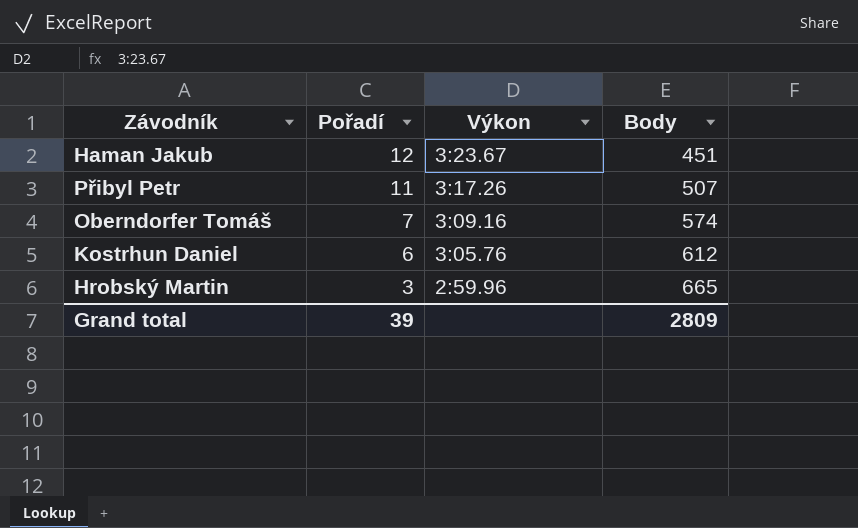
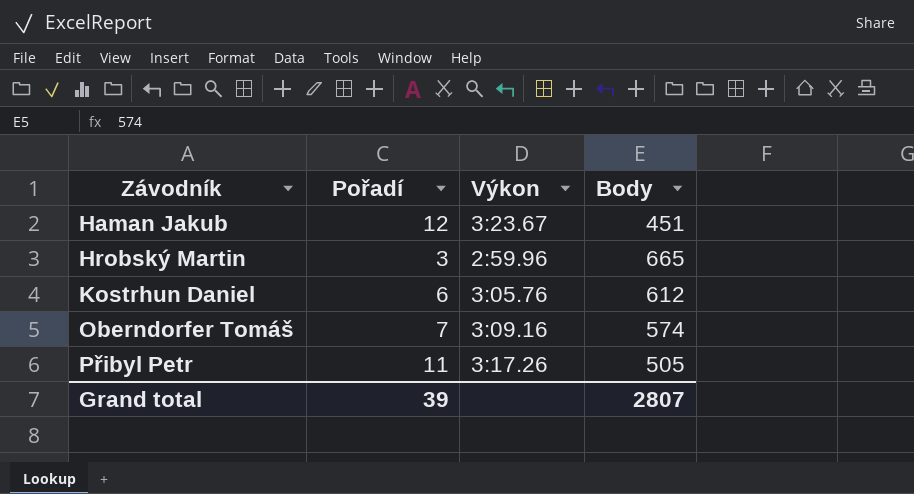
row order: Pořadí descending -> Závodník ascending
Přibyl Petr | Body: 507 -> 505
Grand total | Body: 2809 -> 2807

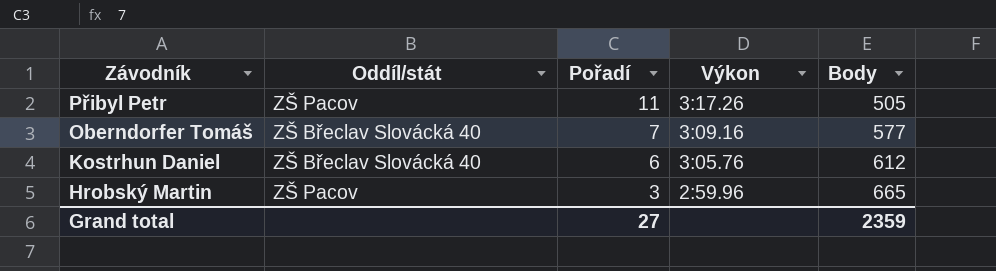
row order: Závodník ascending -> Závodník descending
column Oddíl/stát | position: none -> 2
row Haman Jakub: 12 | 3:23.67 | 451 -> none
Oberndorfer Tomáš | Body: 574 -> 577
Grand total | Pořadí: 39 -> 27
Grand total | Body: 2807 -> 2359

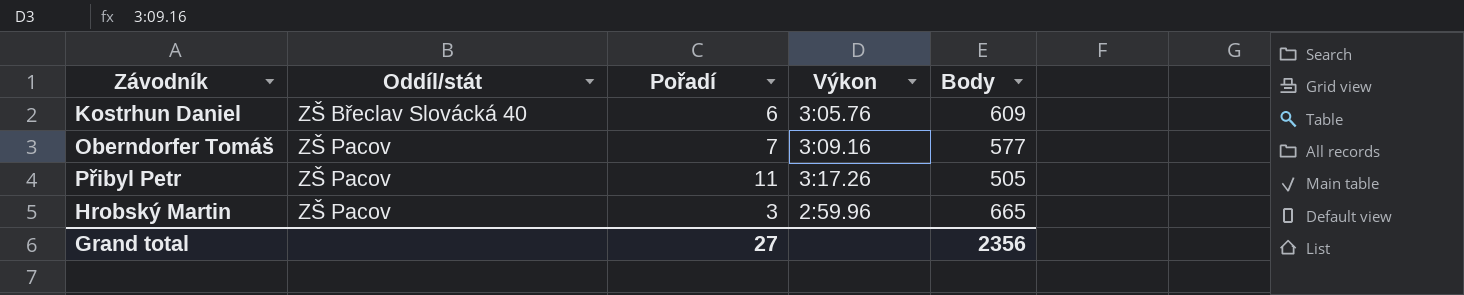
row order: Závodník descending -> Oddíl/stát ascending
Kostrhun Daniel | Body: 612 -> 609
Oberndorfer Tomáš | Oddíl/stát: ZŠ Břeclav Slovácká 40 -> ZŠ Pacov
Grand total | Body: 2359 -> 2356

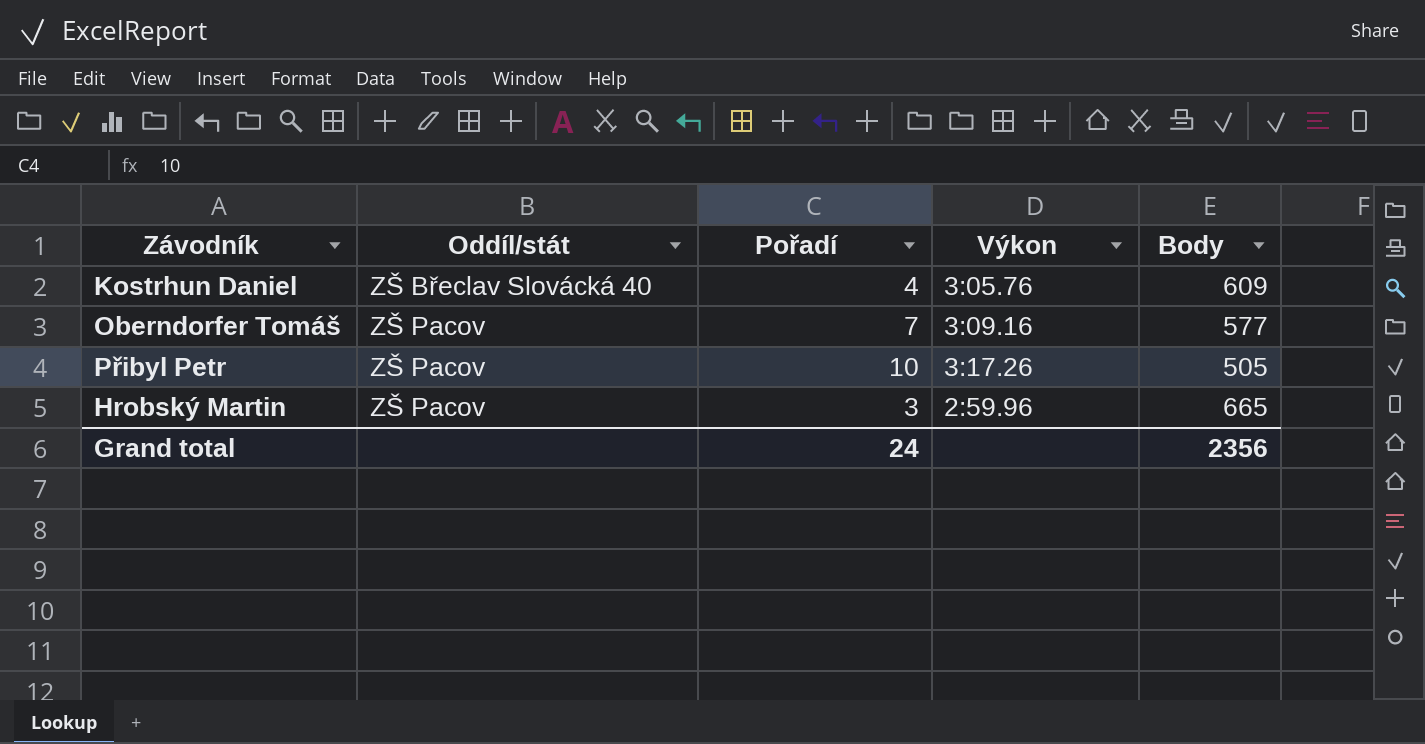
Kostrhun Daniel | Pořadí: 6 -> 4
Přibyl Petr | Pořadí: 11 -> 10
Grand total | Pořadí: 27 -> 24

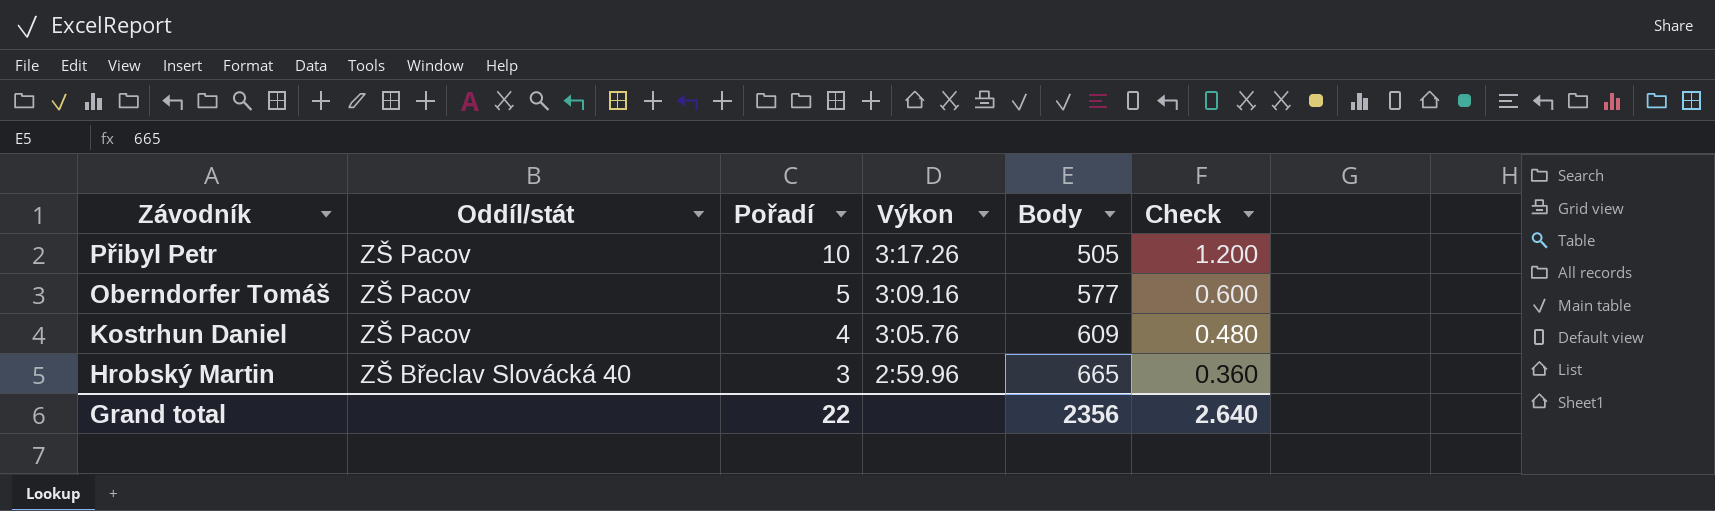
row order: Oddíl/stát ascending -> Závodník descending
column Check | formula: none -> [Pořadí] * 0.12
Oberndorfer Tomáš | Pořadí: 7 -> 5
Kostrhun Daniel | Oddíl/stát: ZŠ Břeclav Slovácká 40 -> ZŠ Pacov
Hrobský Martin | Oddíl/stát: ZŠ Pacov -> ZŠ Břeclav Slovácká 40
Grand total | Pořadí: 24 -> 22

